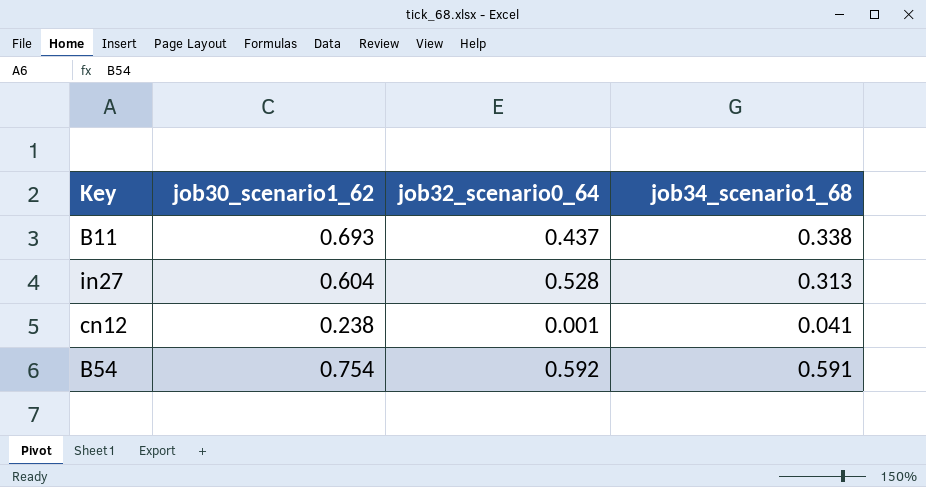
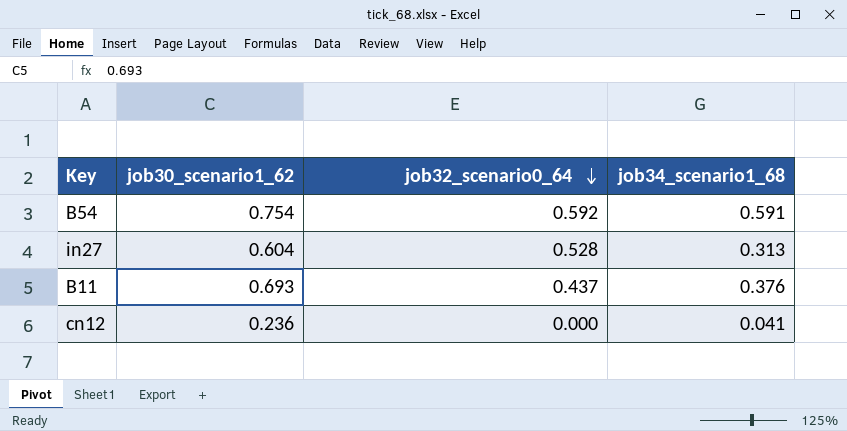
row order: none -> job32_scenario0_64 descending
B11 | job34_scenario1_68: 0.338 -> 0.376
cn12 | job30_scenario1_62: 0.238 -> 0.236
cn12 | job32_scenario0_64: 0.001 -> 0.000

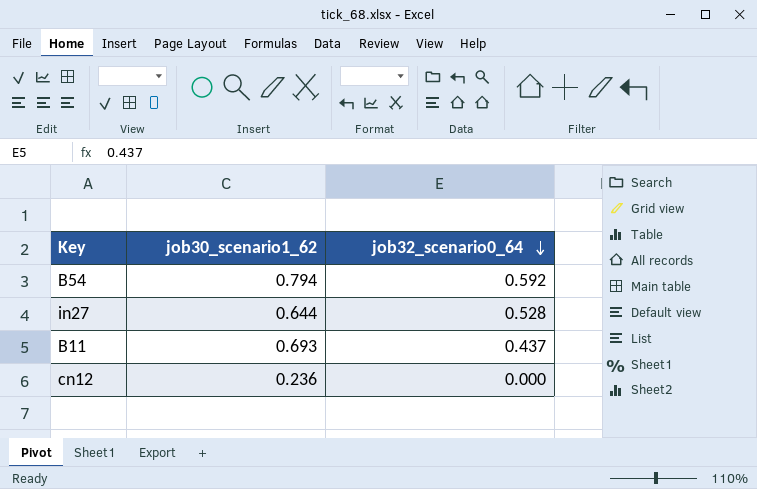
column job34_scenario1_68 | position: 4 -> none
B54 | job30_scenario1_62: 0.754 -> 0.794
in27 | job30_scenario1_62: 0.604 -> 0.644

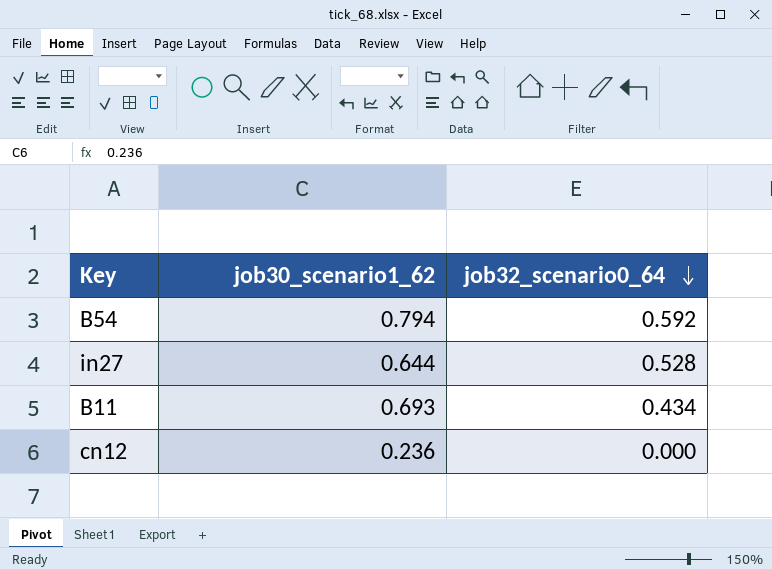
B11 | job32_scenario0_64: 0.437 -> 0.434

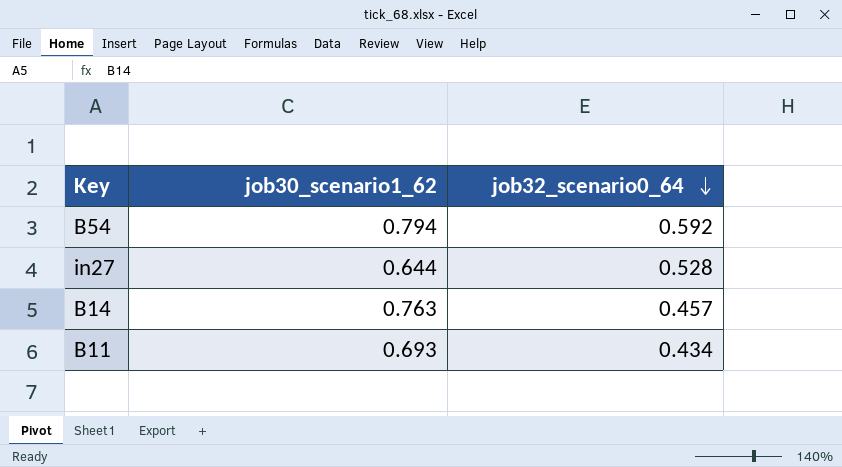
row cn12: 0.236 | 0.000 -> none
row B14: none -> 0.763 | 0.457

